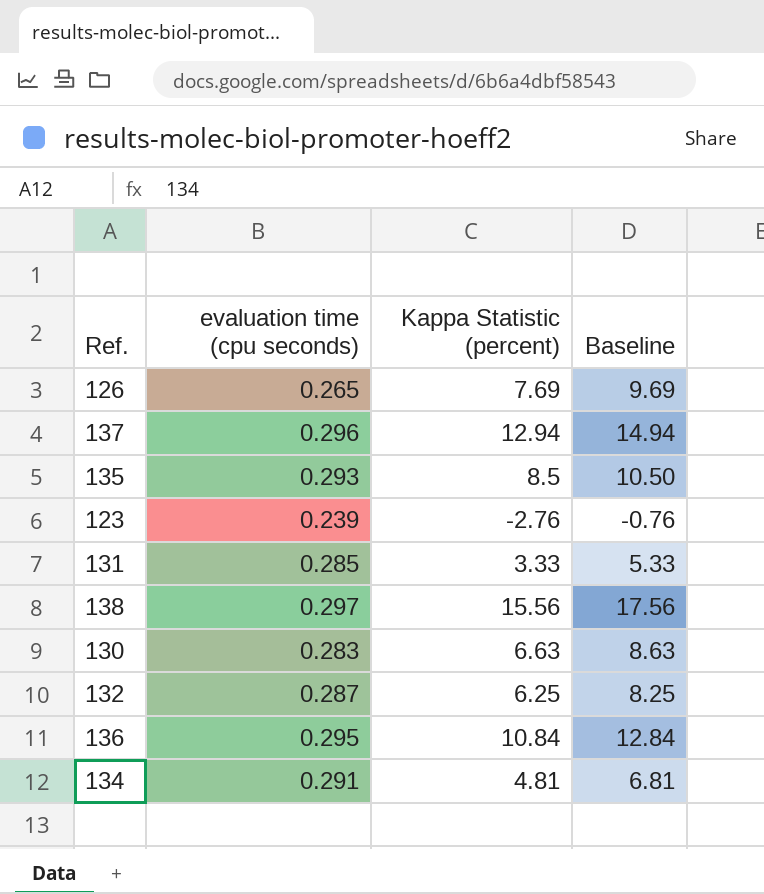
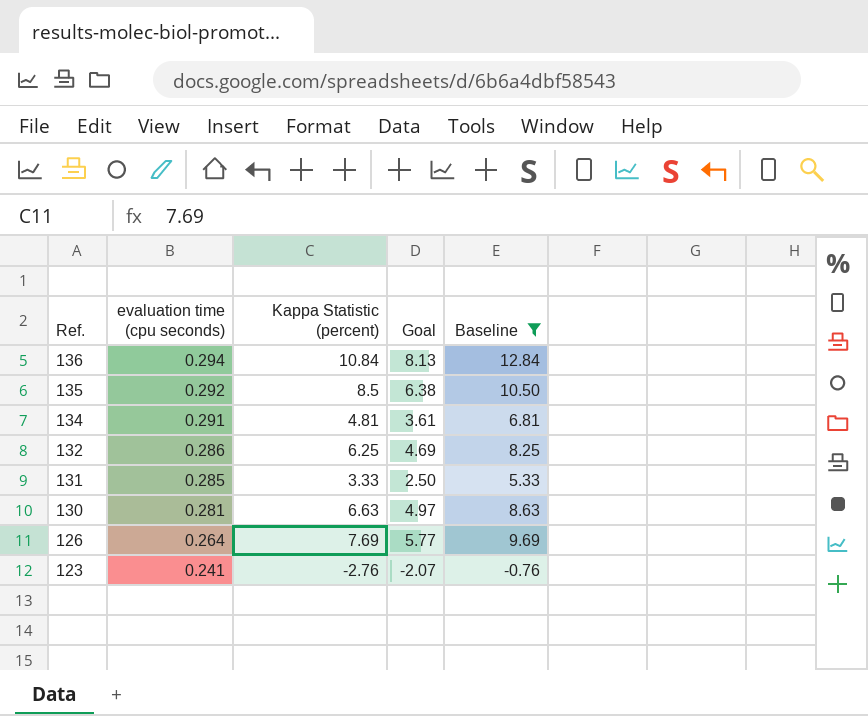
filter: none -> Baseline <= 12.84
row order: none -> Ref. descending
column Goal | formula: none -> [Kappa Statistic (percent)] * 0.75
136 | evaluation time (cpu seconds): 0.295 -> 0.294
135 | evaluation time (cpu seconds): 0.293 -> 0.292
132 | evaluation time (cpu seconds): 0.287 -> 0.286
130 | evaluation time (cpu seconds): 0.283 -> 0.281
126 | evaluation time (cpu seconds): 0.265 -> 0.264
123 | evaluation time (cpu seconds): 0.239 -> 0.241

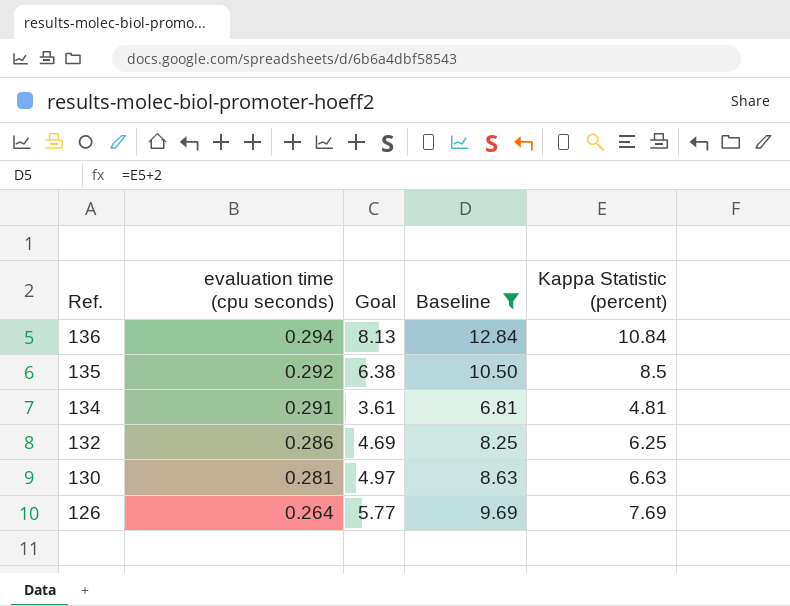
column Kappa Statistic (percent) | position: 3 -> 5
row 131: 0.285 | 3.33 | 2.50 | 5.33 -> none
row 123: 0.241 | -2.76 | -2.07 | -0.76 -> none

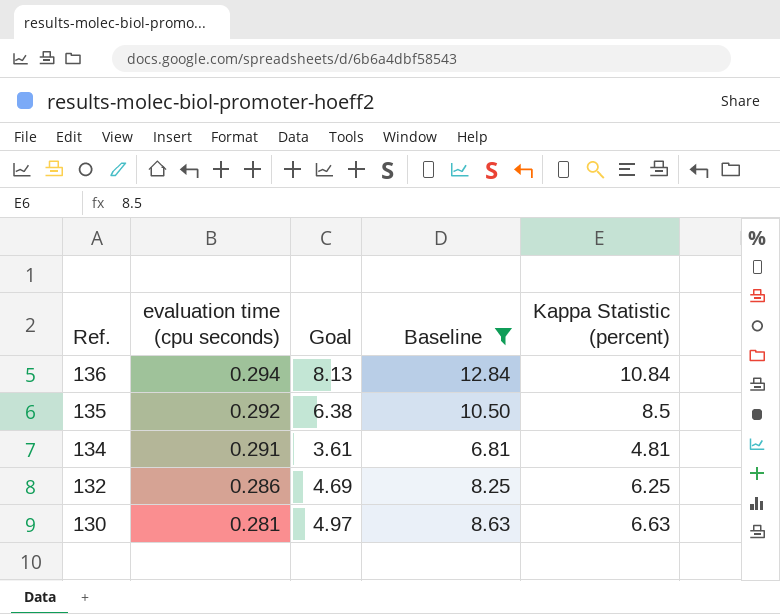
row 126: 0.264 | 5.77 | 9.69 | 7.69 -> none

